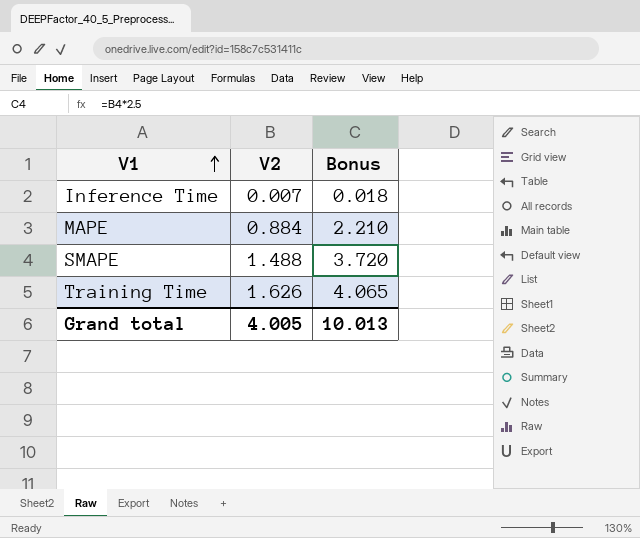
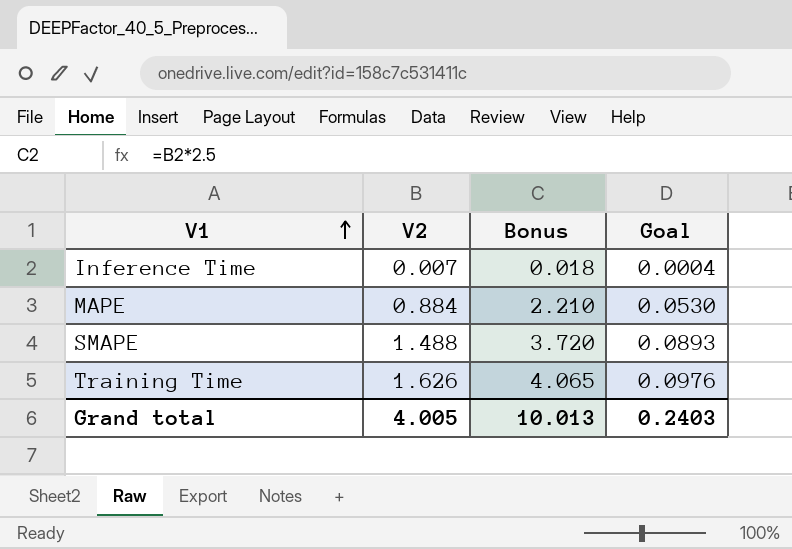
column Goal | formula: none -> [V2] * 0.06

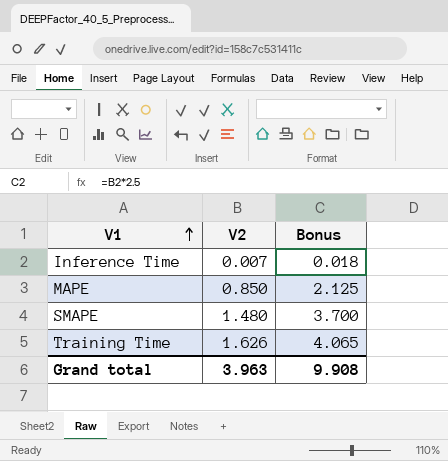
column Goal | formula: [V2] * 0.06 -> none
MAPE | V2: 0.884 -> 0.850
MAPE | Bonus: 2.210 -> 2.125
SMAPE | V2: 1.488 -> 1.480
SMAPE | Bonus: 3.720 -> 3.700
Grand total | V2: 4.005 -> 3.963
Grand total | Bonus: 10.013 -> 9.908

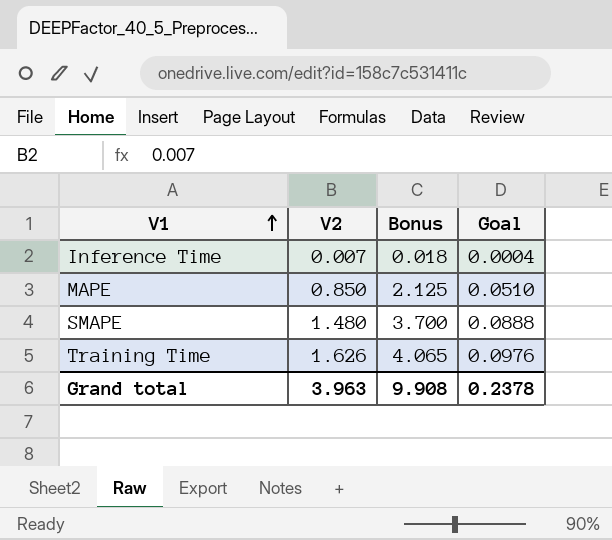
column Goal | formula: none -> [V2] * 0.06

